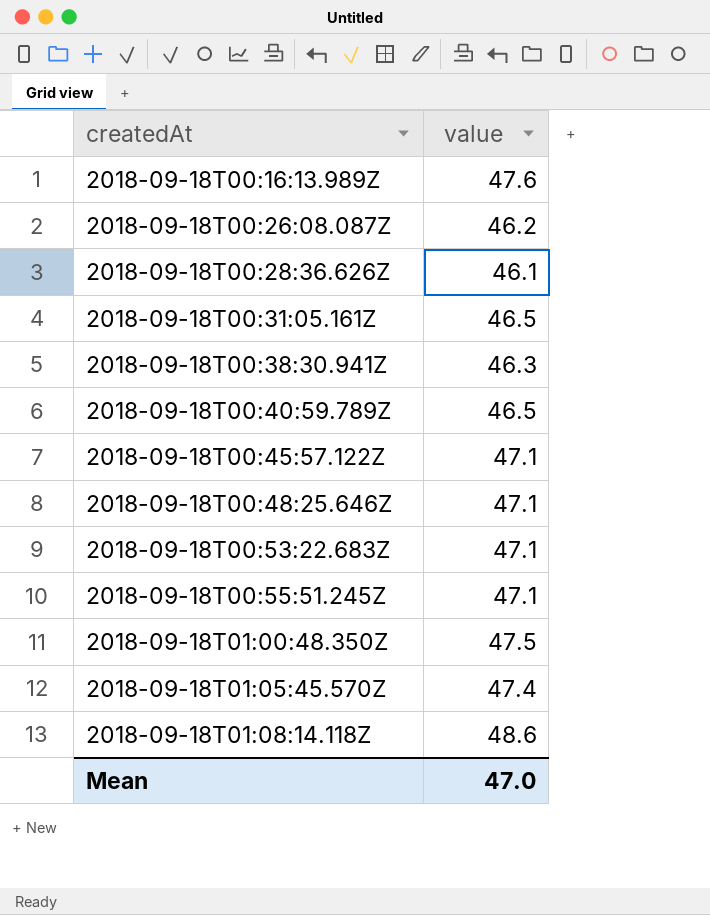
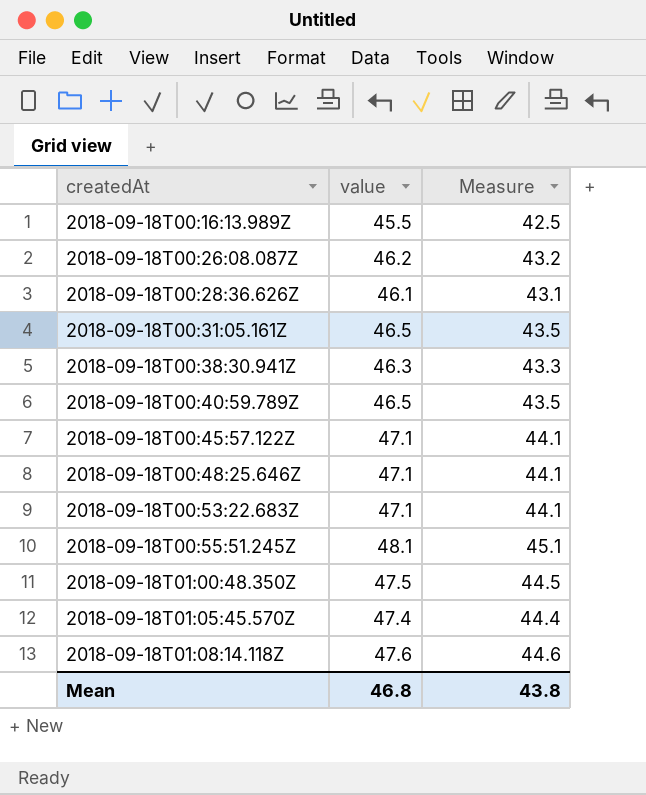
column Measure | formula: none -> [value] - 3
2018-09-18T00:16:13.989Z | value: 47.6 -> 45.5
2018-09-18T00:55:51.245Z | value: 47.1 -> 48.1
2018-09-18T01:08:14.118Z | value: 48.6 -> 47.6
Mean | value: 47.0 -> 46.8

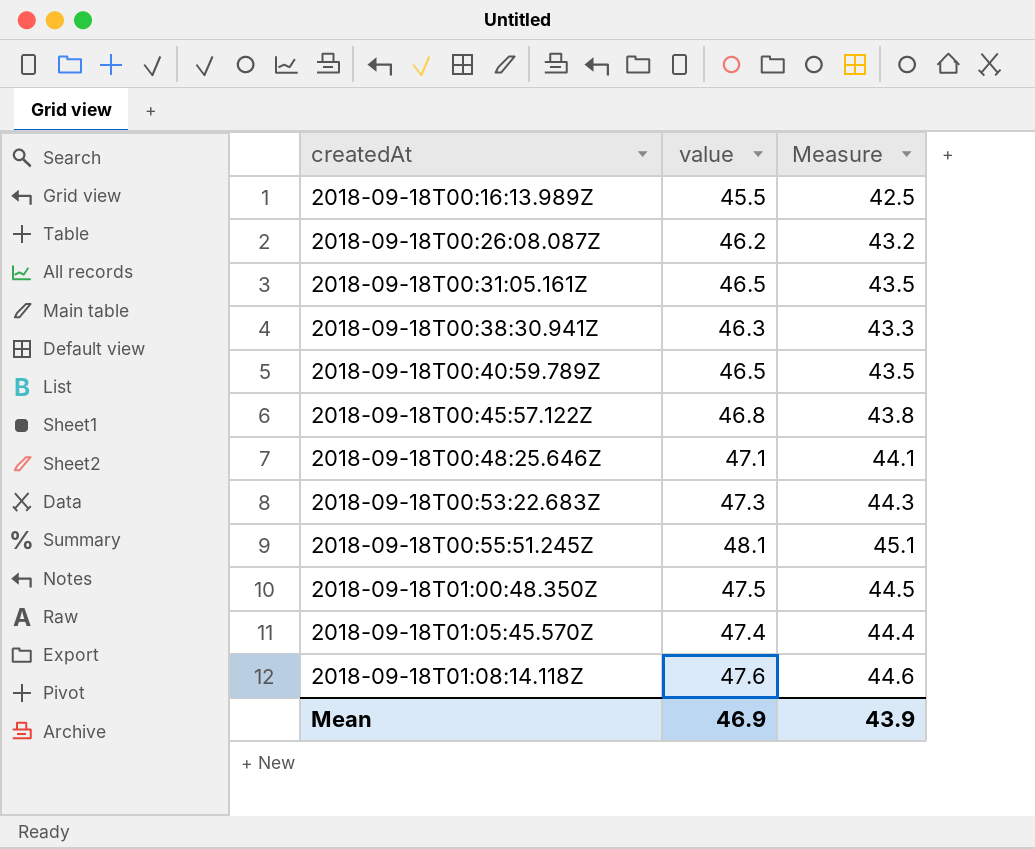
row 2018-09-18T00:28:36.626Z: 46.1 | 43.1 -> none
2018-09-18T00:45:57.122Z | value: 47.1 -> 46.8
2018-09-18T00:45:57.122Z | Measure: 44.1 -> 43.8
2018-09-18T00:53:22.683Z | value: 47.1 -> 47.3
2018-09-18T00:53:22.683Z | Measure: 44.1 -> 44.3
Mean | value: 46.8 -> 46.9
Mean | Measure: 43.8 -> 43.9

